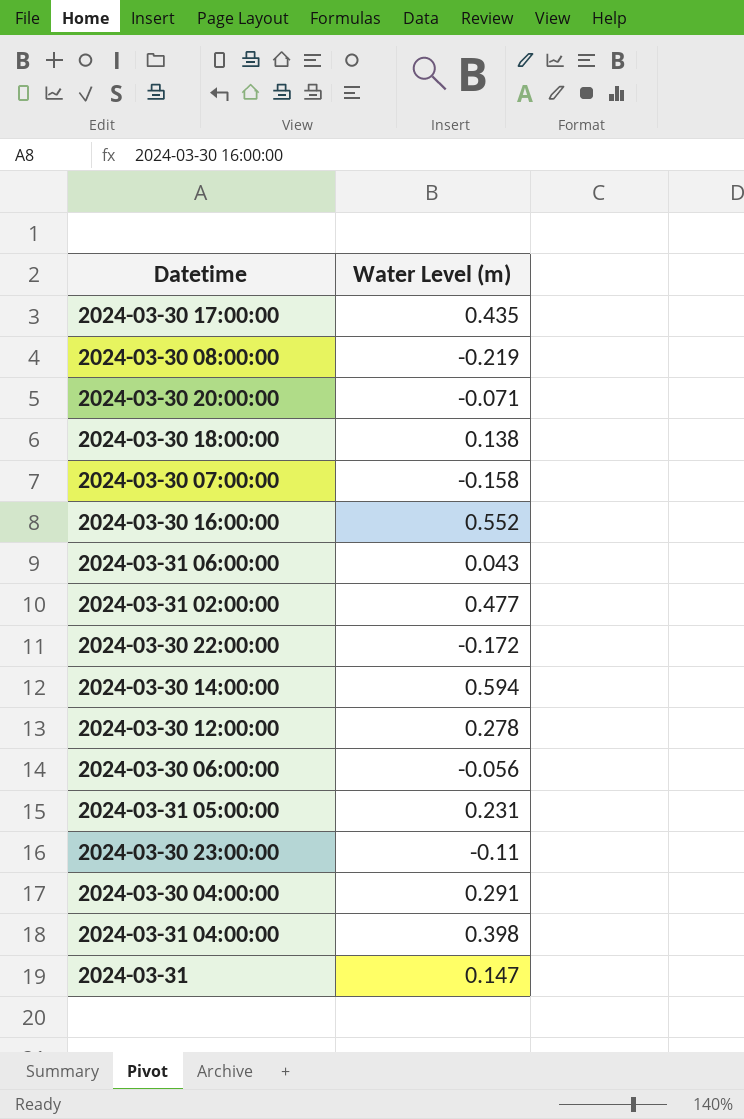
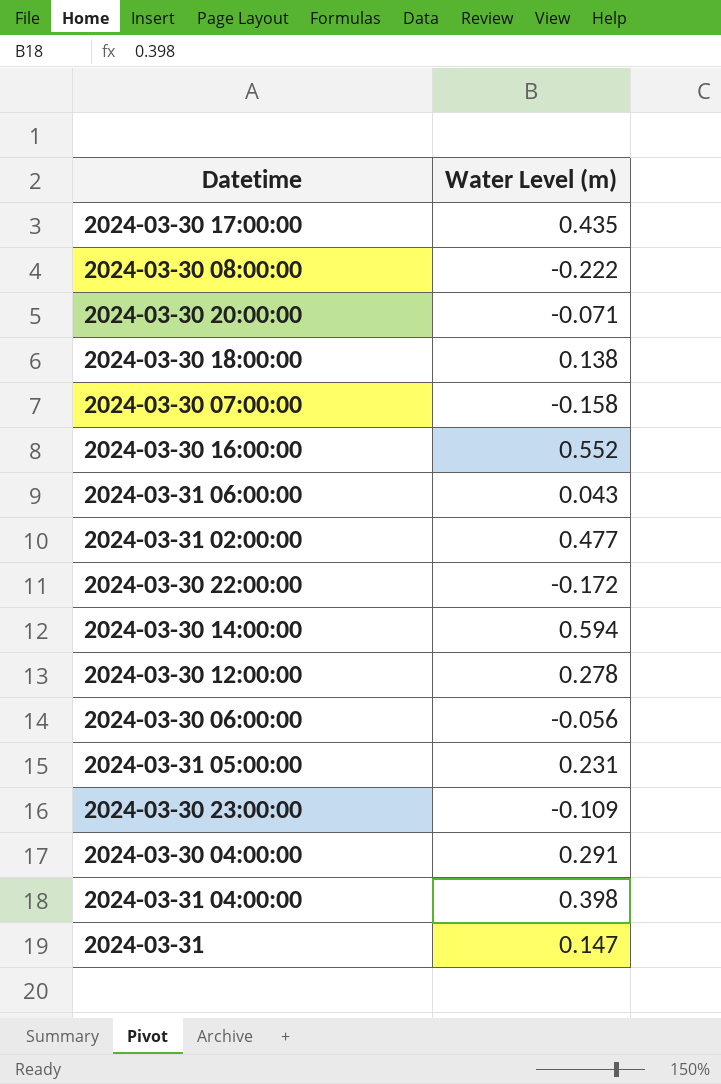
2024-03-30 08:00:00 | Water Level (m): -0.219 -> -0.222
2024-03-30 23:00:00 | Water Level (m): -0.11 -> -0.109

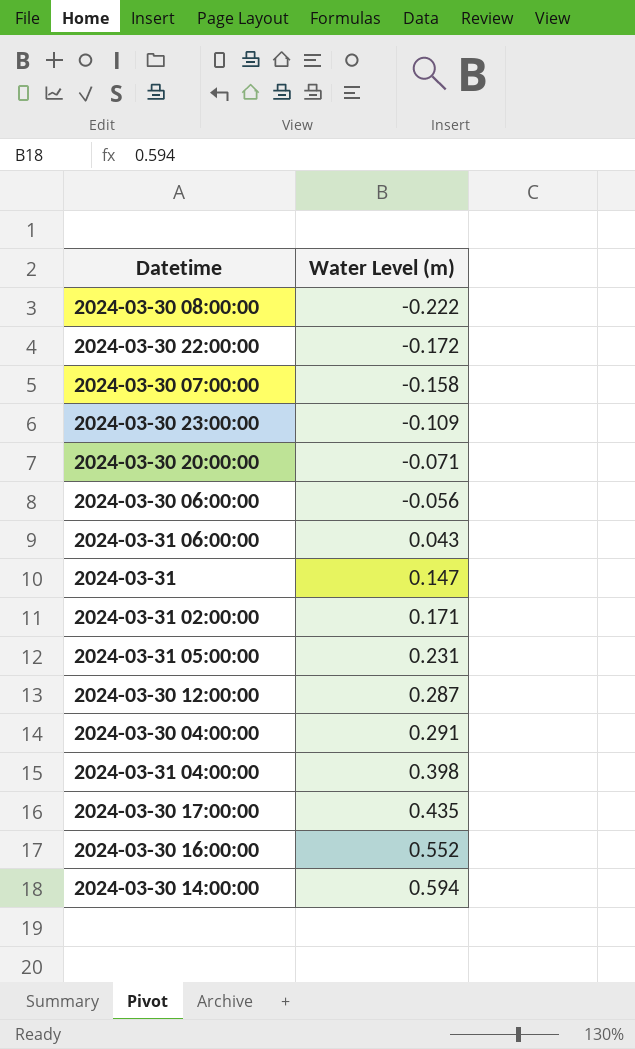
row order: none -> Water Level (m) ascending
row 2024-03-30 18:00:00: 0.138 -> none
2024-03-31 02:00:00 | Water Level (m): 0.477 -> 0.171
2024-03-30 12:00:00 | Water Level (m): 0.278 -> 0.287

